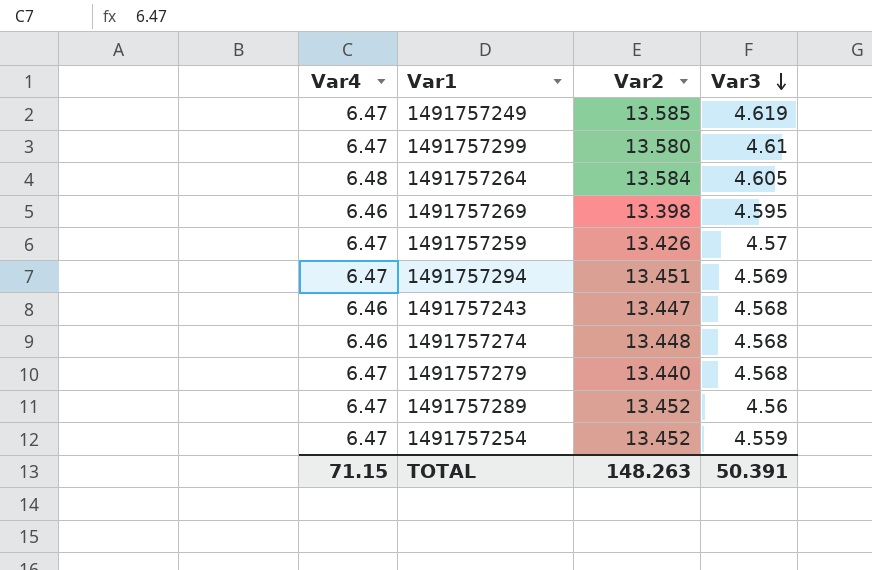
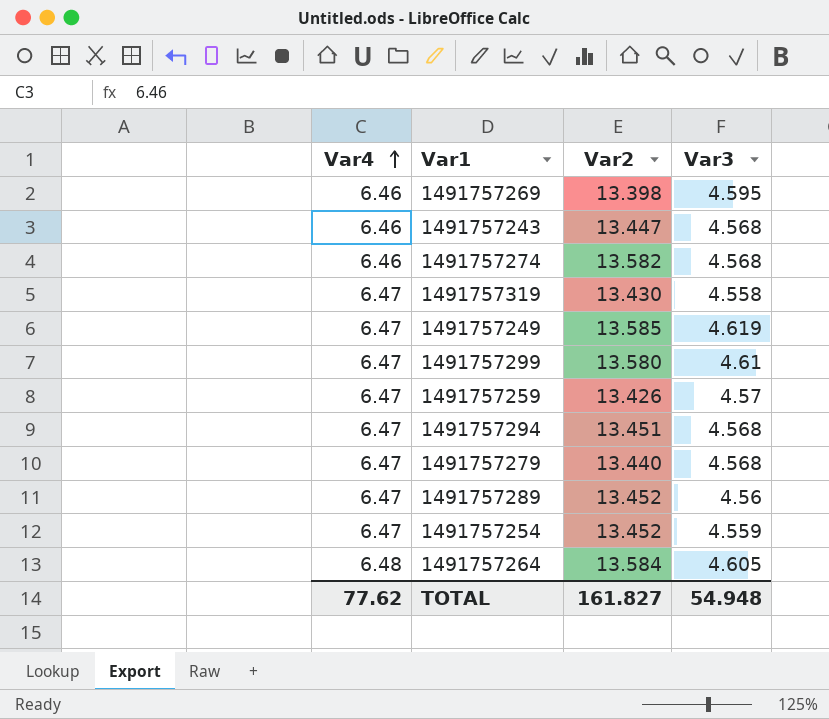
row order: Var3 descending -> Var4 ascending
1491757274 | Var2: 13.448 -> 13.582
row 1491757319: none -> 6.47 | 13.430 | 4.558
1491757294 | Var3: 4.569 -> 4.568
TOTAL | Var4: 71.15 -> 77.62
TOTAL | Var2: 148.263 -> 161.827
TOTAL | Var3: 50.391 -> 54.948

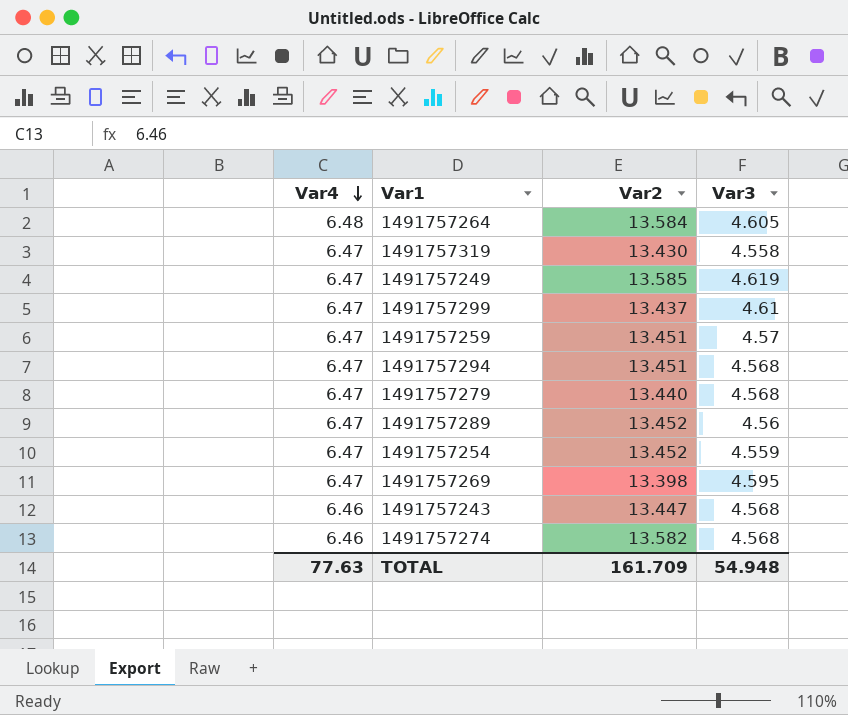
row order: Var4 ascending -> Var4 descending
1491757299 | Var2: 13.580 -> 13.437
1491757259 | Var2: 13.426 -> 13.451
1491757269 | Var4: 6.46 -> 6.47
TOTAL | Var4: 77.62 -> 77.63
TOTAL | Var2: 161.827 -> 161.709

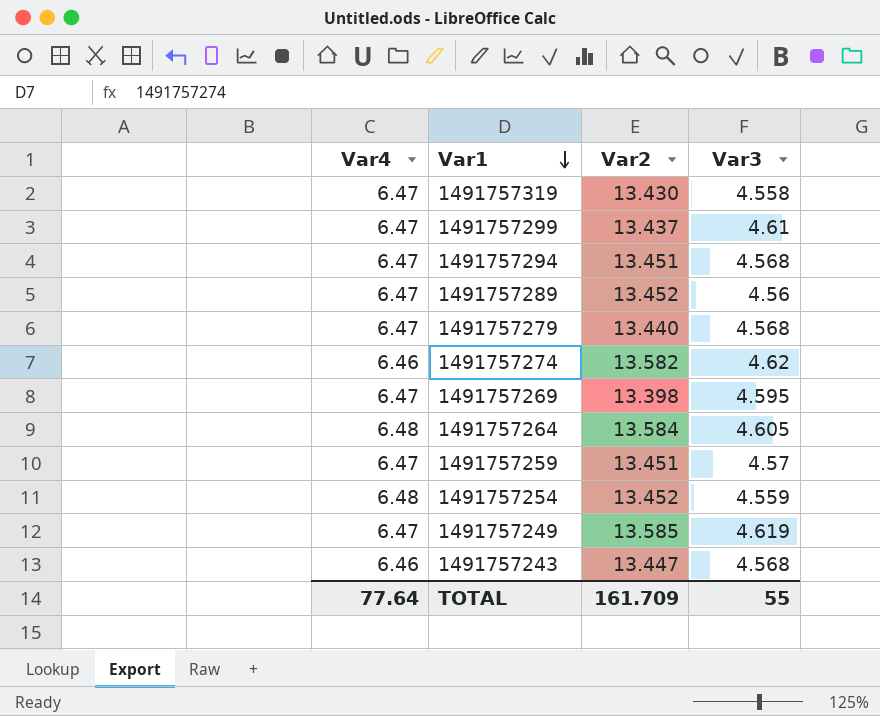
row order: Var4 descending -> Var1 descending
1491757274 | Var3: 4.568 -> 4.62
1491757254 | Var4: 6.47 -> 6.48
TOTAL | Var4: 77.63 -> 77.64
TOTAL | Var3: 54.948 -> 55

